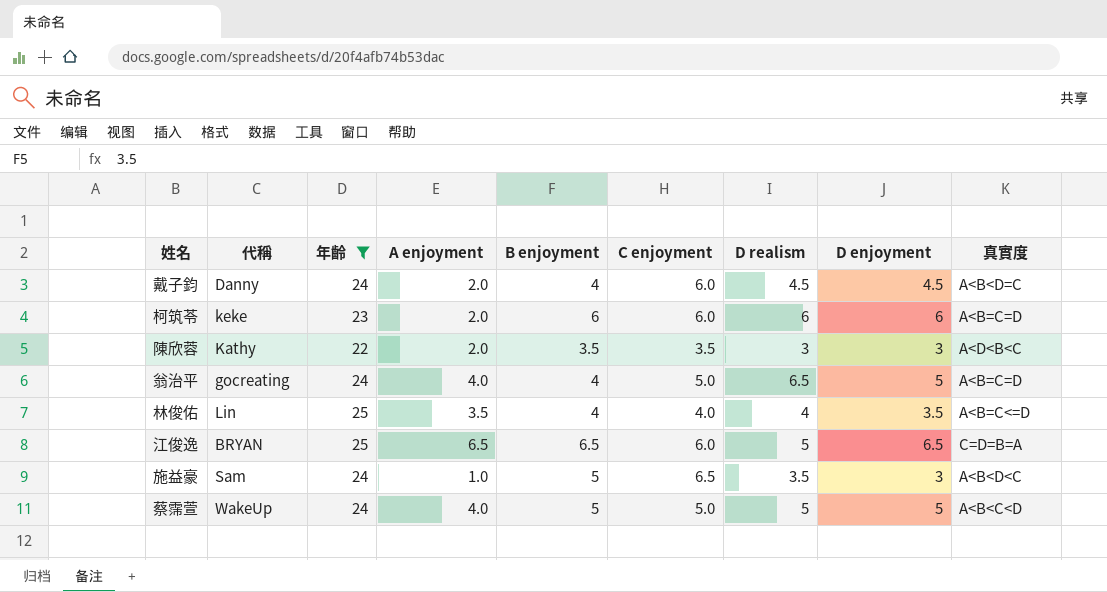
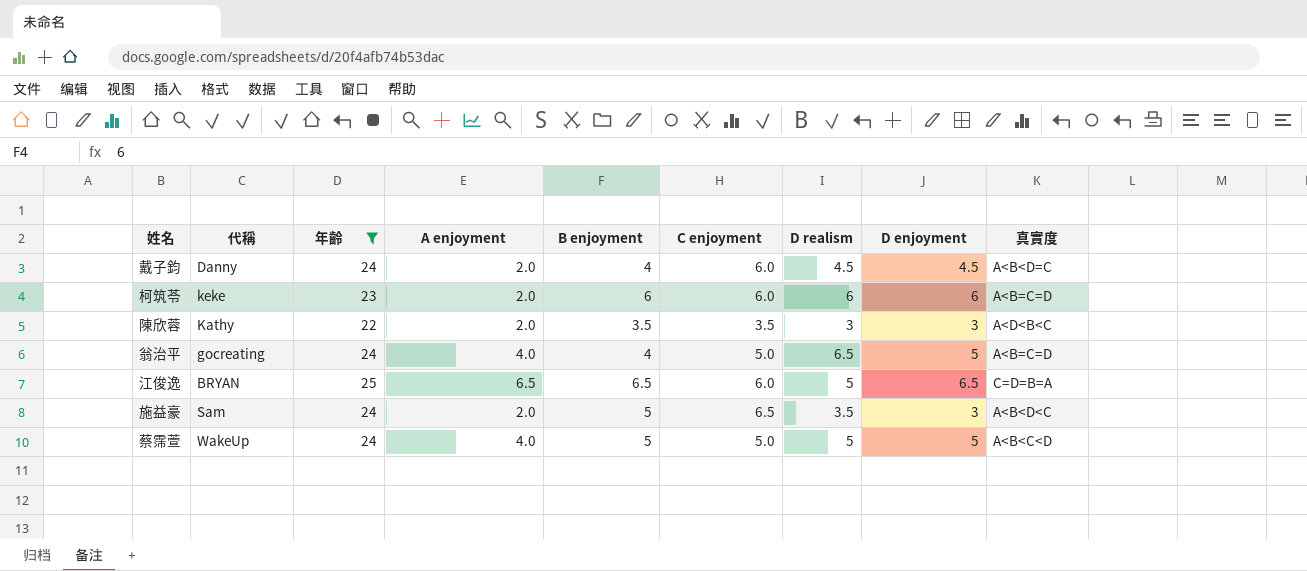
row 林俊佑: Lin | 25 | 3.5 | 4 | 4.0 | 4 | 3.5 | A<B=C<=D -> none
施益豪 | A enjoyment: 1.0 -> 2.0

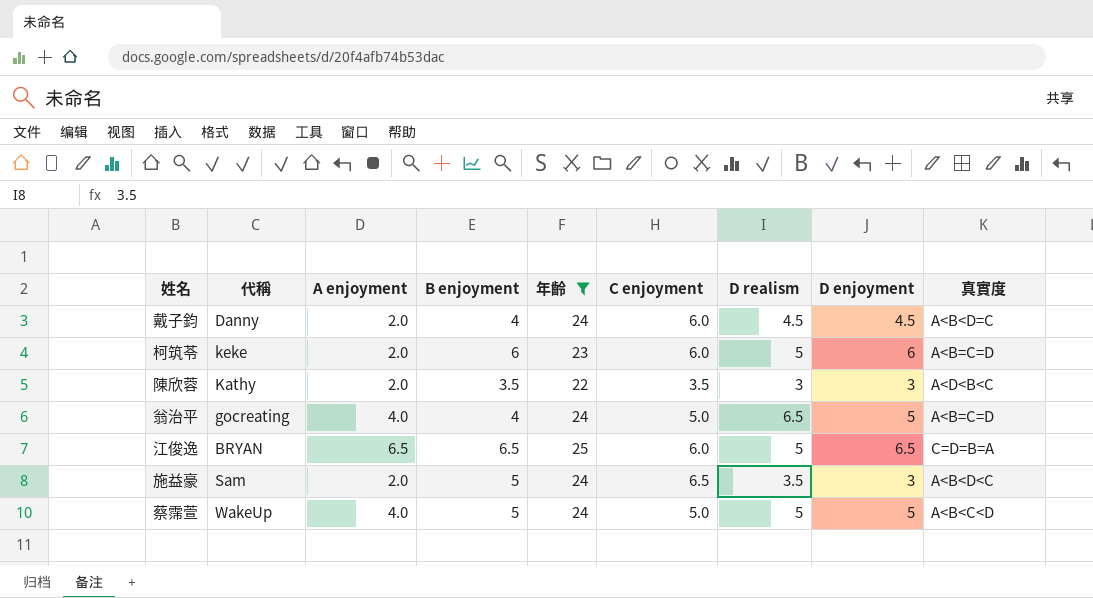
column 年齡 | position: 3 -> 5
柯筑苓 | D realism: 6 -> 5

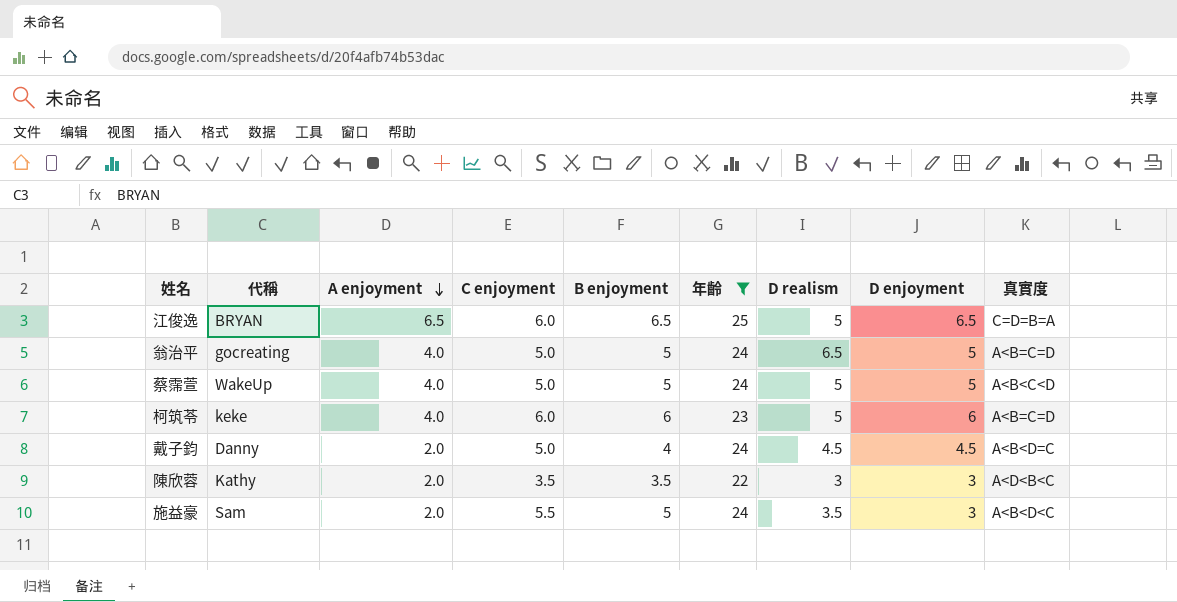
row order: none -> A enjoyment descending
column C enjoyment | position: 6 -> 4
翁治平 | B enjoyment: 4 -> 5
柯筑苓 | A enjoyment: 2.0 -> 4.0
戴子鈞 | C enjoyment: 6.0 -> 5.0
施益豪 | C enjoyment: 6.5 -> 5.5

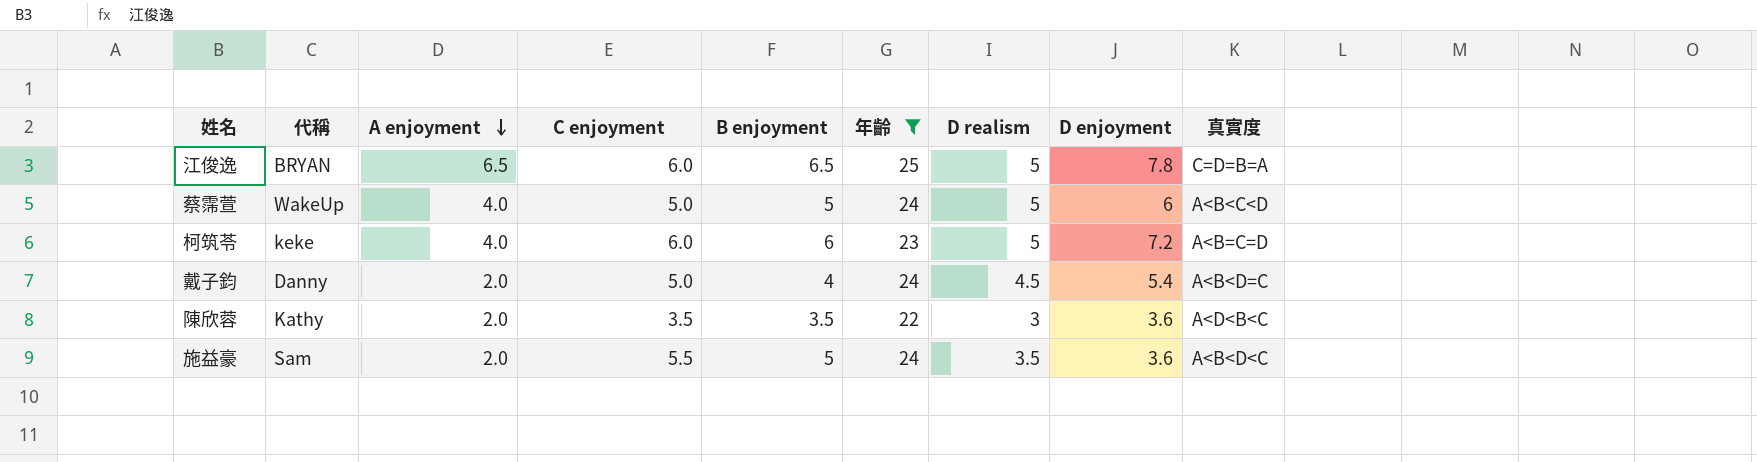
row 翁治平: gocreating | 4.0 | 5.0 | 5 | 24 | 6.5 | 5 | A<B=C=D -> none
江俊逸 | D enjoyment: 6.5 -> 7.8
蔡霈萱 | D enjoyment: 5 -> 6
柯筑苓 | D enjoyment: 6 -> 7.2
戴子鈞 | D enjoyment: 4.5 -> 5.4
陳欣蓉 | D enjoyment: 3 -> 3.6
施益豪 | D enjoyment: 3 -> 3.6

